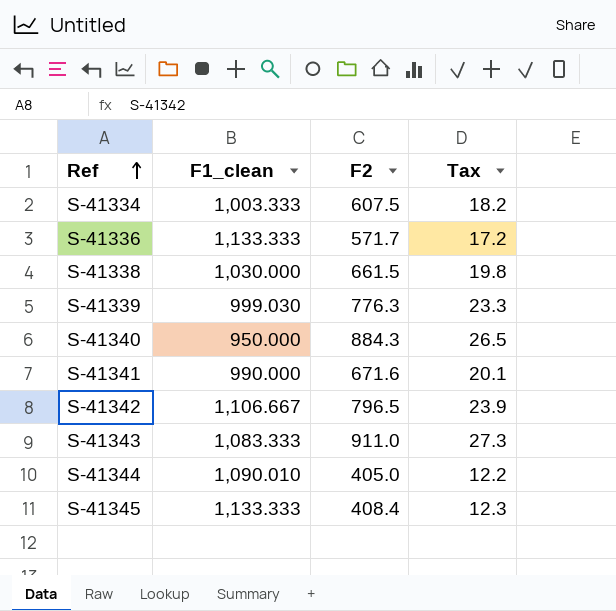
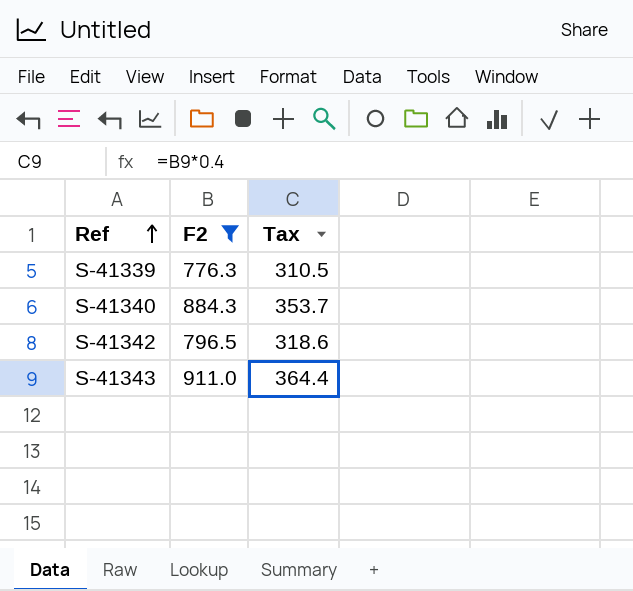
filter: none -> F2 >= 776.3
column F1_clean | position: 2 -> none
column Tax | formula: [F2] * 0.03 -> [F2] * 0.4

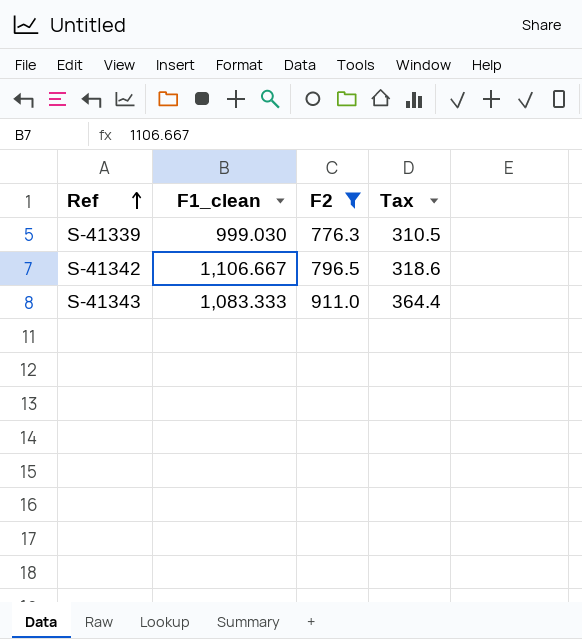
column F1_clean | position: none -> 2
row S-41340: 884.3 | 353.7 -> none

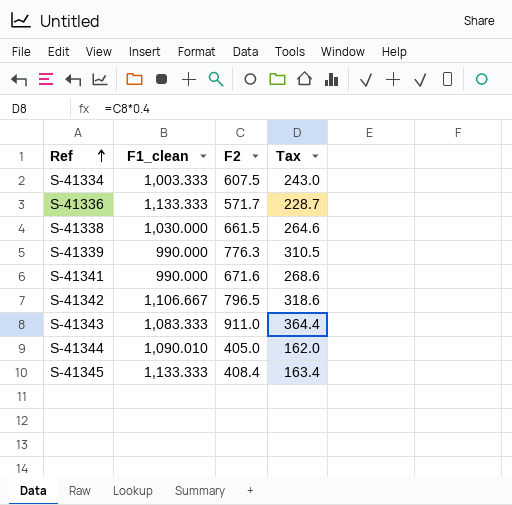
filter: F2 >= 776.3 -> none
S-41339 | F1_clean: 999.030 -> 990.000

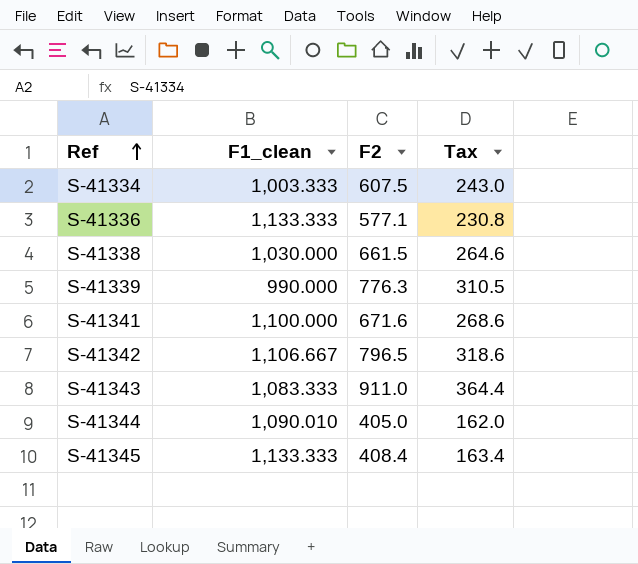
S-41336 | F2: 571.7 -> 577.1
S-41336 | Tax: 228.7 -> 230.8
S-41341 | F1_clean: 990.000 -> 1,100.000

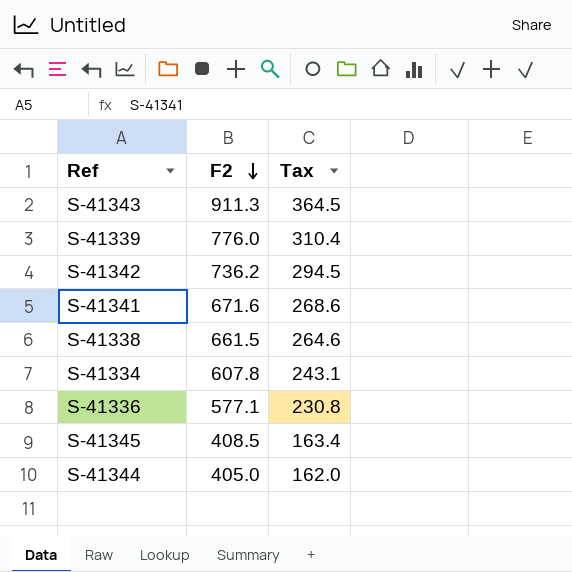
row order: Ref ascending -> F2 descending
column F1_clean | position: 2 -> none
S-41343 | F2: 911.0 -> 911.3
S-41343 | Tax: 364.4 -> 364.5
S-41339 | F2: 776.3 -> 776.0
S-41339 | Tax: 310.5 -> 310.4
S-41342 | F2: 796.5 -> 736.2
S-41342 | Tax: 318.6 -> 294.5
S-41334 | F2: 607.5 -> 607.8
S-41334 | Tax: 243.0 -> 243.1
S-41345 | F2: 408.4 -> 408.5

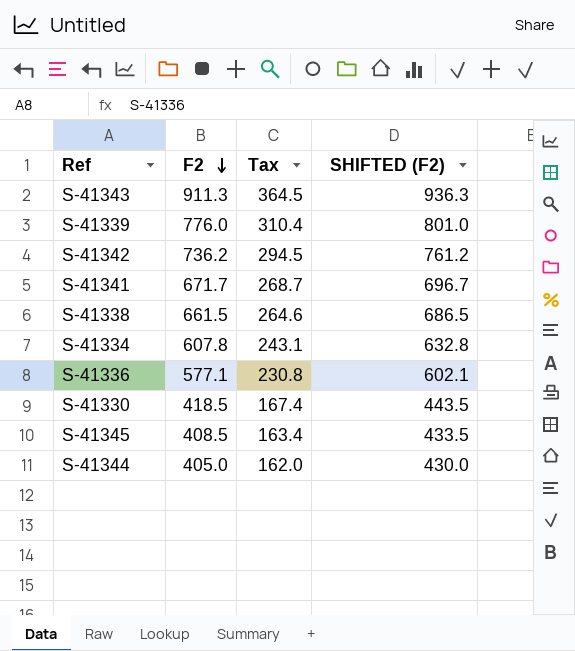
column SHIFTED (F2) | formula: none -> [F2] + 25
S-41341 | F2: 671.6 -> 671.7
S-41341 | Tax: 268.6 -> 268.7
row S-41330: none -> 418.5 | 167.4 | 443.5

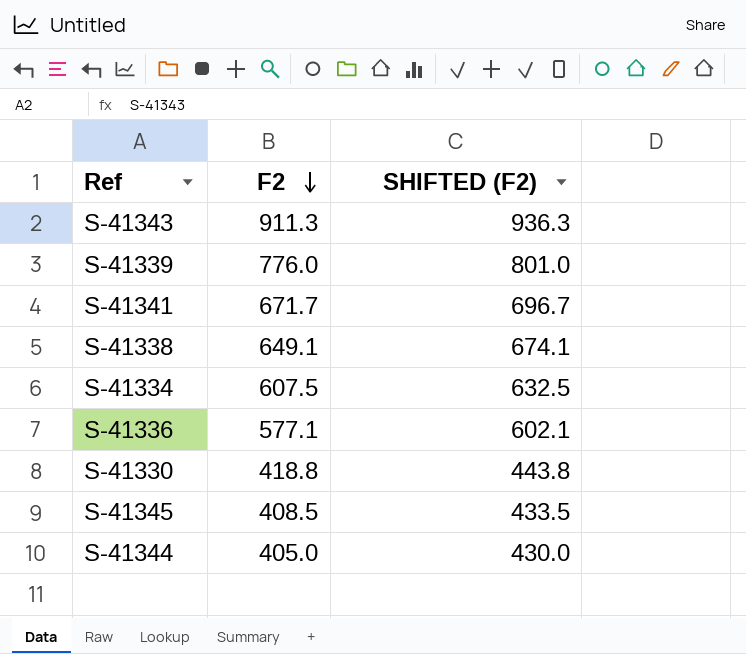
column Tax | formula: [F2] * 0.4 -> none
row S-41342: 736.2 | 294.5 | 761.2 -> none
S-41338 | F2: 661.5 -> 649.1
S-41338 | SHIFTED (F2): 686.5 -> 674.1
S-41334 | F2: 607.8 -> 607.5
S-41334 | SHIFTED (F2): 632.8 -> 632.5
S-41330 | F2: 418.5 -> 418.8
S-41330 | SHIFTED (F2): 443.5 -> 443.8

